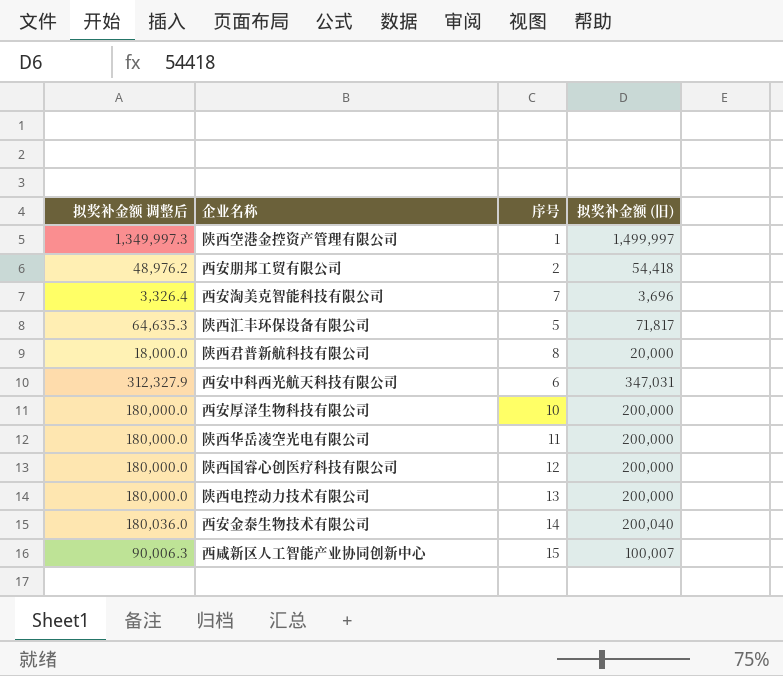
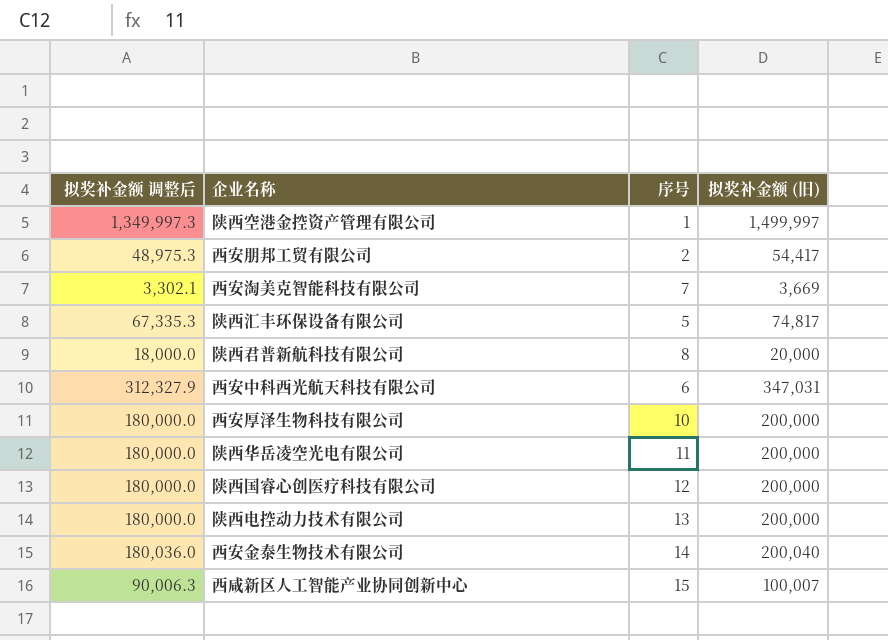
西安朋邦工贸有限公司 | 拟奖补金额 调整后: 48,976.2 -> 48,975.3
西安朋邦工贸有限公司 | 拟奖补金额 (旧): 54,418 -> 54,417
西安淘美克智能科技有限公司 | 拟奖补金额 调整后: 3,326.4 -> 3,302.1
西安淘美克智能科技有限公司 | 拟奖补金额 (旧): 3,696 -> 3,669
陕西汇丰环保设备有限公司 | 拟奖补金额 调整后: 64,635.3 -> 67,335.3
陕西汇丰环保设备有限公司 | 拟奖补金额 (旧): 71,817 -> 74,817

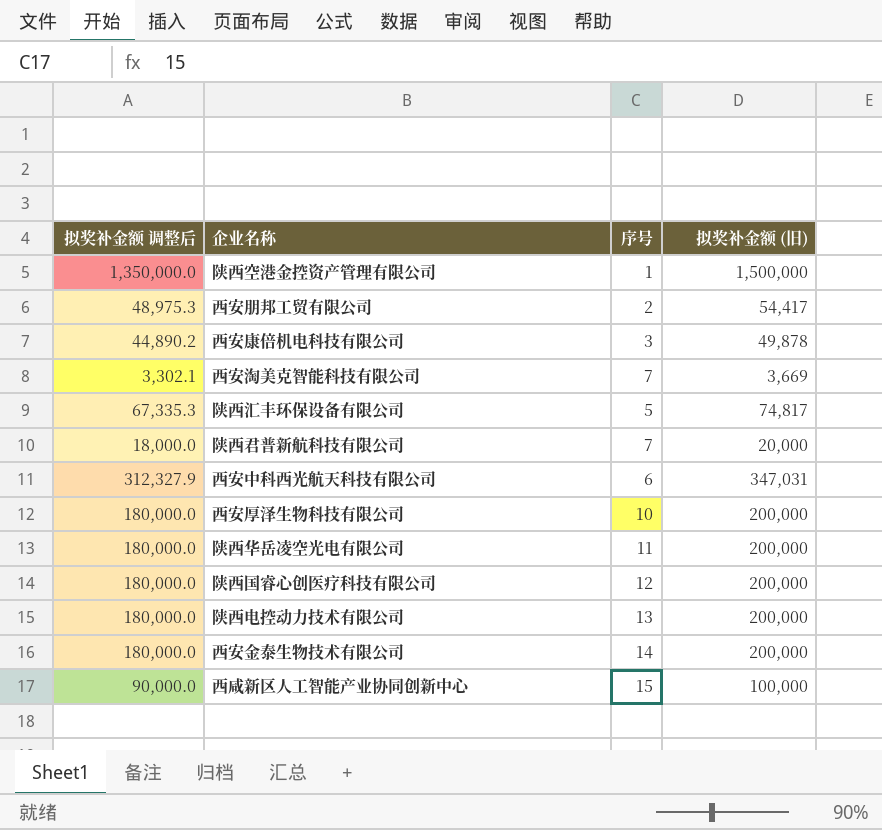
陕西空港金控资产管理有限公司 | 拟奖补金额 调整后: 1,349,997.3 -> 1,350,000.0
陕西空港金控资产管理有限公司 | 拟奖补金额 (旧): 1,499,997 -> 1,500,000
row 西安康倍机电科技有限公司: none -> 44,890.2 | 3 | 49,878
陕西君普新航科技有限公司 | 序号: 8 -> 7
西安金泰生物技术有限公司 | 拟奖补金额 调整后: 180,036.0 -> 180,000.0
西安金泰生物技术有限公司 | 拟奖补金额 (旧): 200,040 -> 200,000
西咸新区人工智能产业协同创新中心 | 拟奖补金额 调整后: 90,006.3 -> 90,000.0
西咸新区人工智能产业协同创新中心 | 拟奖补金额 (旧): 100,007 -> 100,000

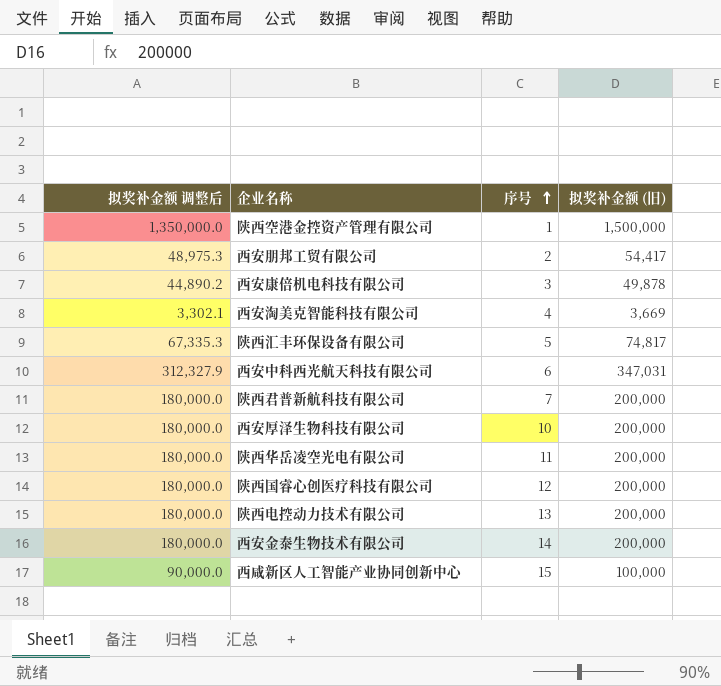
row order: none -> 序号 ascending
西安淘美克智能科技有限公司 | 序号: 7 -> 4
陕西君普新航科技有限公司 | 拟奖补金额 调整后: 18,000.0 -> 180,000.0
陕西君普新航科技有限公司 | 拟奖补金额 (旧): 20,000 -> 200,000

